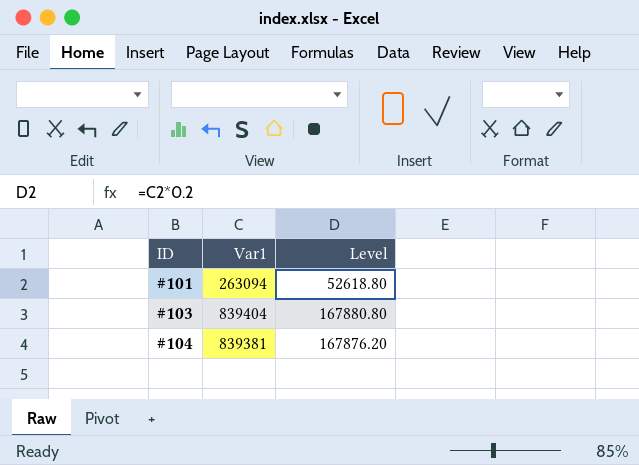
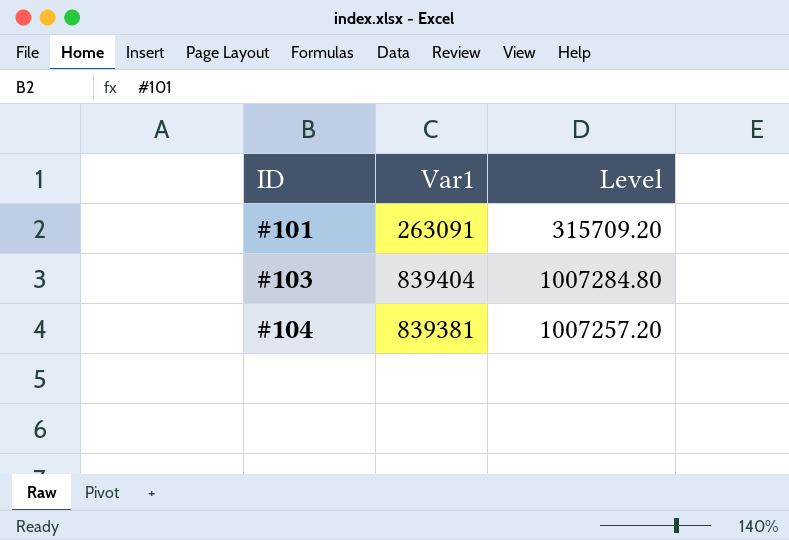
column Level | formula: [Var1] * 0.2 -> [Var1] * 1.2
#101 | Var1: 263094 -> 263091

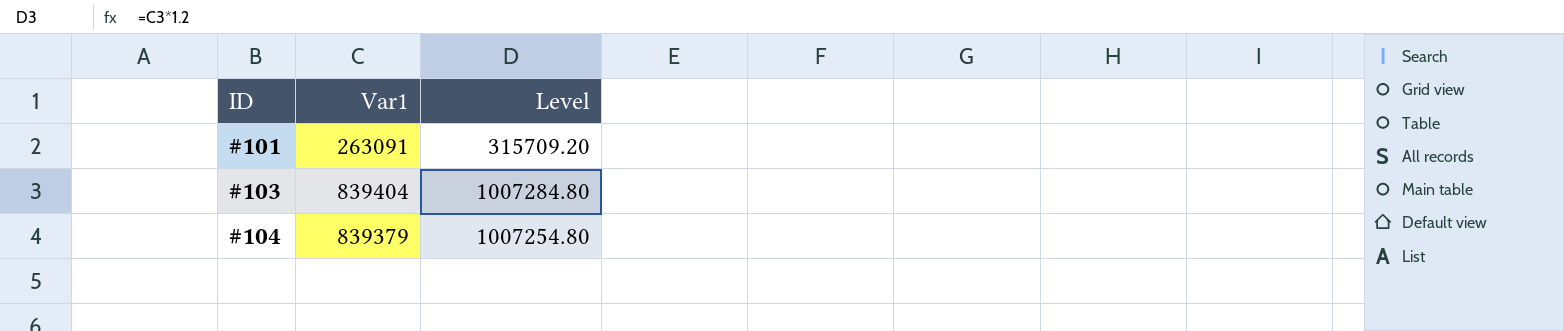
#104 | Var1: 839381 -> 839379
#104 | Level: 1007257.20 -> 1007254.80

